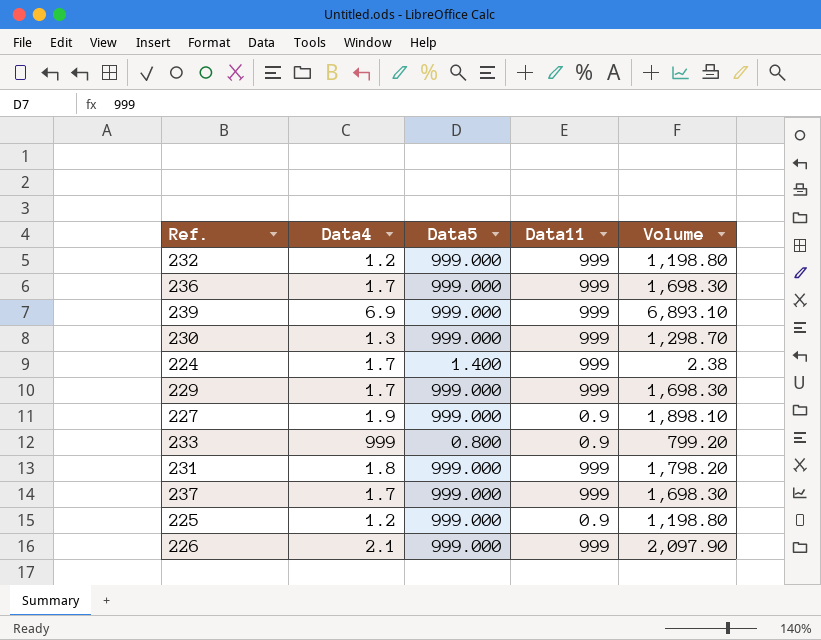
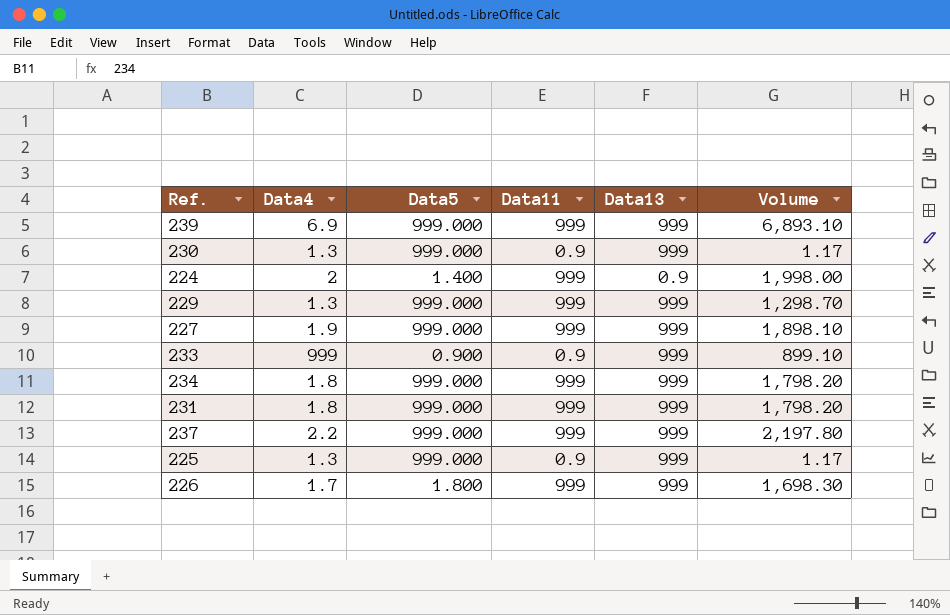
column Data13 | position: none -> 5
column Volume | formula: [Data4] * [Data5] -> [Data4] * [Data11]
row 232: 1.2 | 999.000 | 999 | 1,198.80 -> none
row 236: 1.7 | 999.000 | 999 | 1,698.30 -> none
230 | Data11: 999 -> 0.9
224 | Data4: 1.7 -> 2
229 | Data4: 1.7 -> 1.3
227 | Data11: 0.9 -> 999
233 | Data5: 0.800 -> 0.900
row 234: none -> 1.8 | 999.000 | 999 | 999 | 1,798.20
237 | Data4: 1.7 -> 2.2
225 | Data4: 1.2 -> 1.3
226 | Data4: 2.1 -> 1.7
226 | Data5: 999.000 -> 1.800

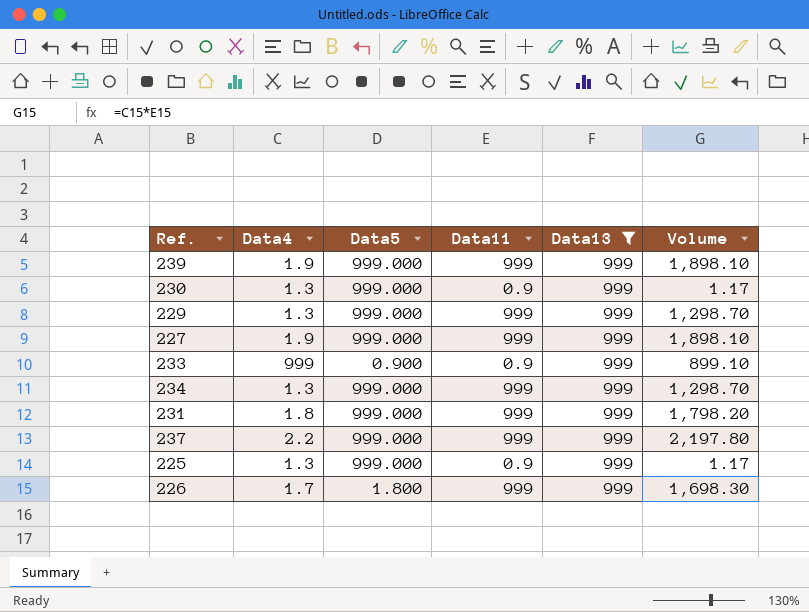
filter: none -> Data13 = 999
239 | Data4: 6.9 -> 1.9
239 | Volume: 6,893.10 -> 1,898.10
234 | Data4: 1.8 -> 1.3
234 | Volume: 1,798.20 -> 1,298.70

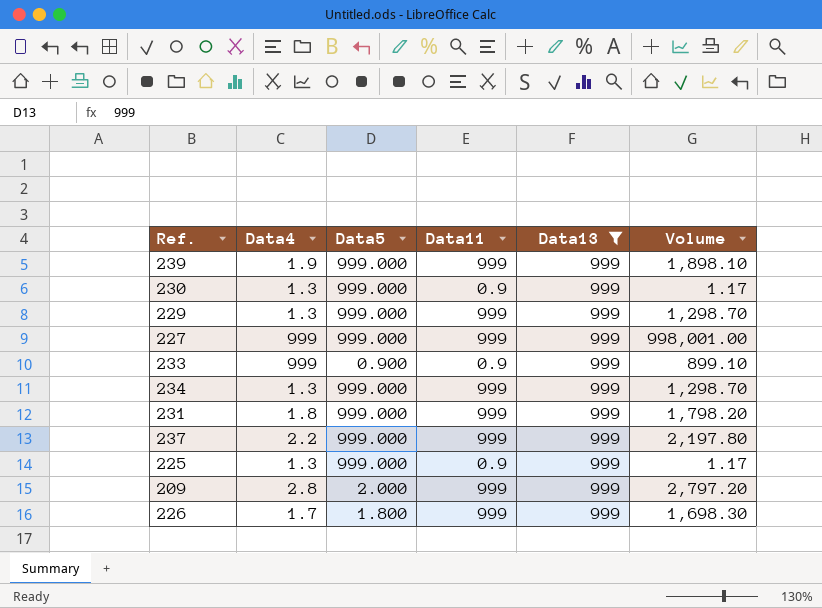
227 | Data4: 1.9 -> 999
227 | Volume: 1,898.10 -> 998,001.00
row 209: none -> 2.8 | 2.000 | 999 | 999 | 2,797.20

